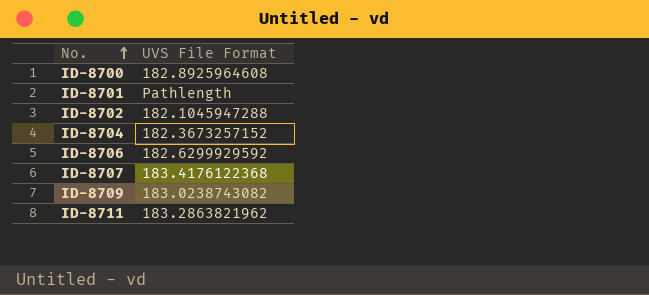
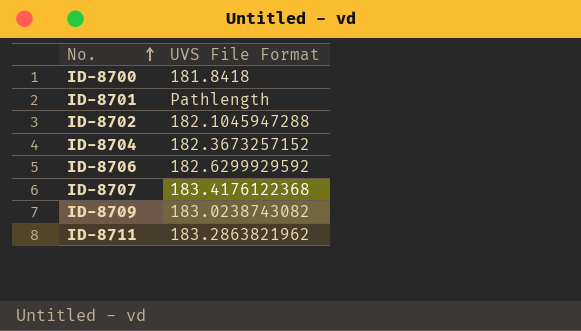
ID-8700 | UVS File Format: 182.8925964608 -> 181.8418

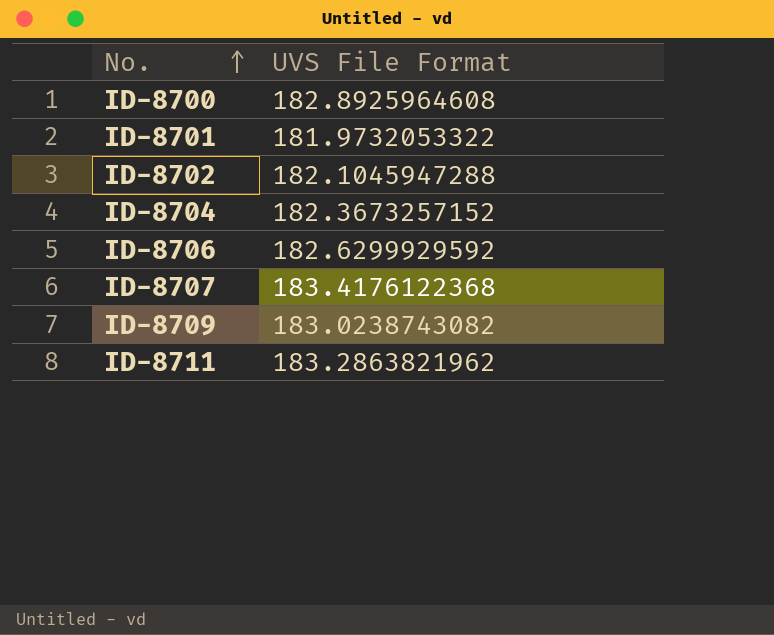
ID-8700 | UVS File Format: 181.8418 -> 182.8925964608
ID-8701 | UVS File Format: Pathlength -> 181.9732053322

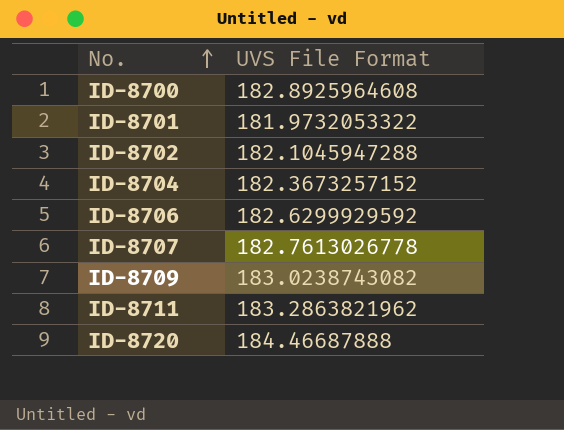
ID-8707 | UVS File Format: 183.4176122368 -> 182.7613026778
row ID-8720: none -> 184.46687888

